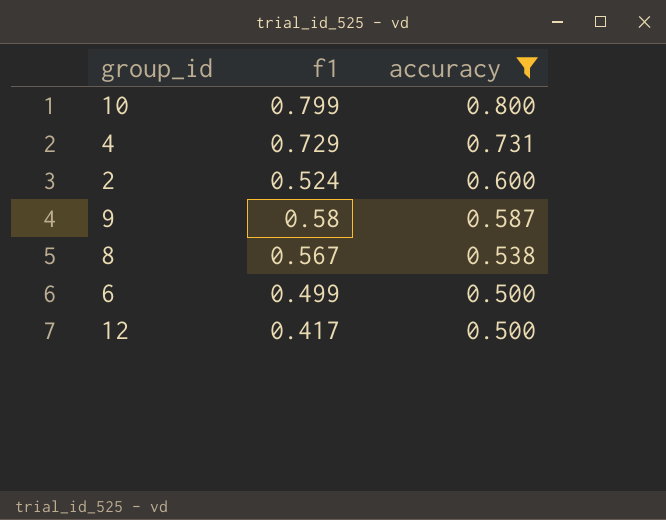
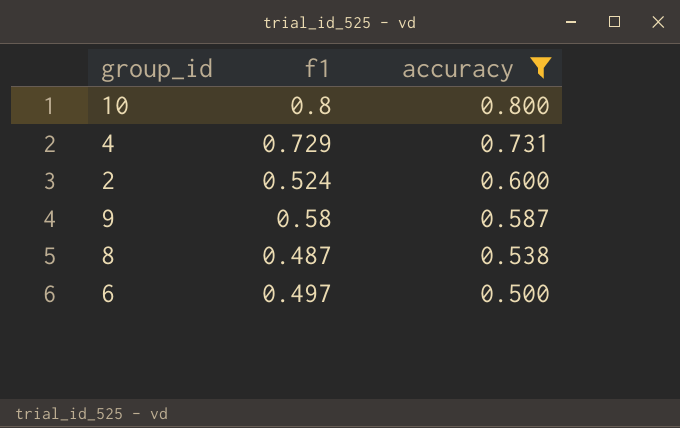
row 12: 0.417 | 0.500 -> none
10 | f1: 0.799 -> 0.8
8 | f1: 0.567 -> 0.487
6 | f1: 0.499 -> 0.497

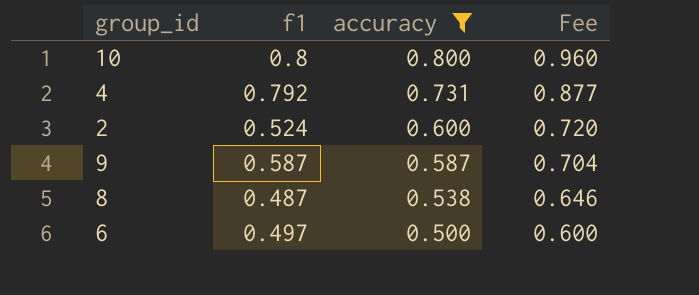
column Fee | formula: none -> [accuracy] * 1.2
4 | f1: 0.729 -> 0.792
9 | f1: 0.58 -> 0.587

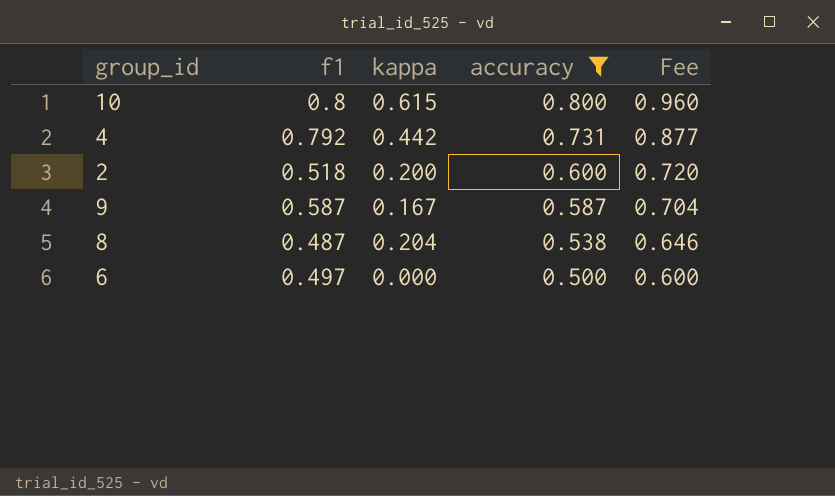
column kappa | position: none -> 3
2 | f1: 0.524 -> 0.518

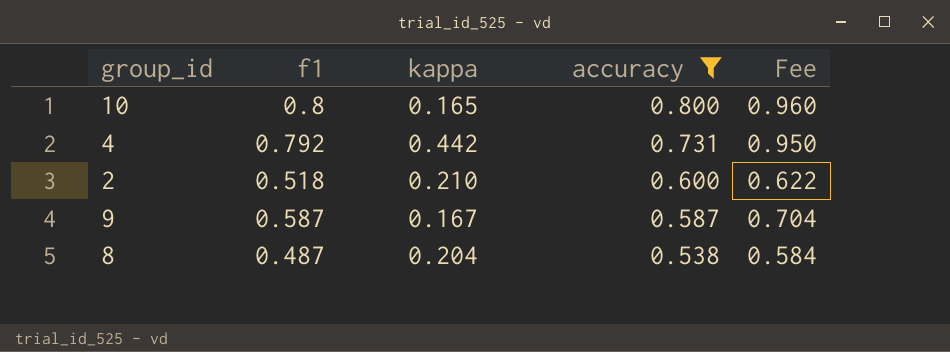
column Fee | formula: [accuracy] * 1.2 -> [f1] * 1.2
row 6: 0.497 | 0.000 | 0.500 | 0.600 -> none
10 | kappa: 0.615 -> 0.165
2 | kappa: 0.200 -> 0.210

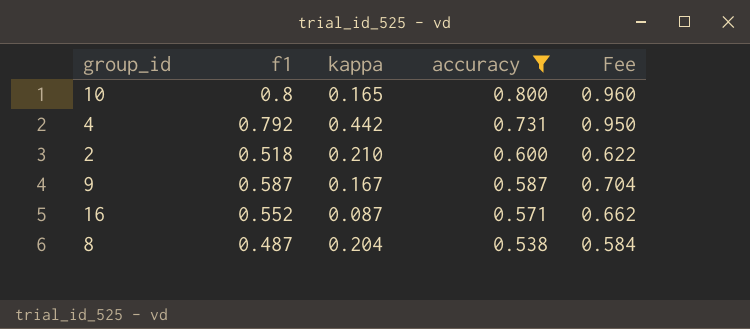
row 16: none -> 0.552 | 0.087 | 0.571 | 0.662

